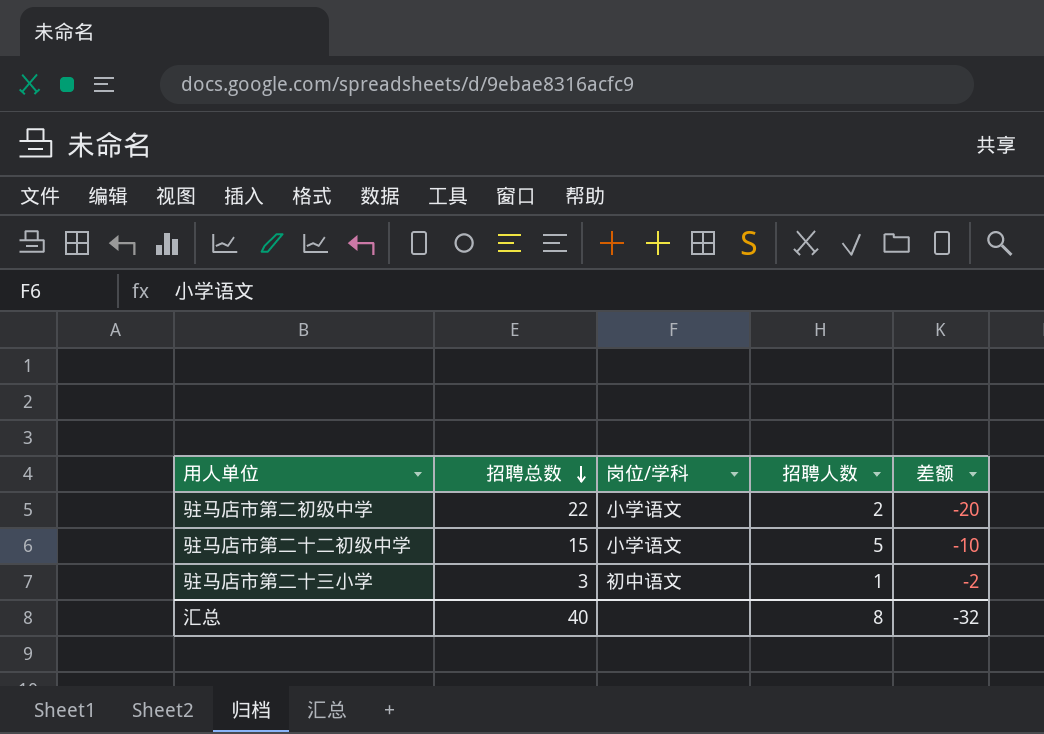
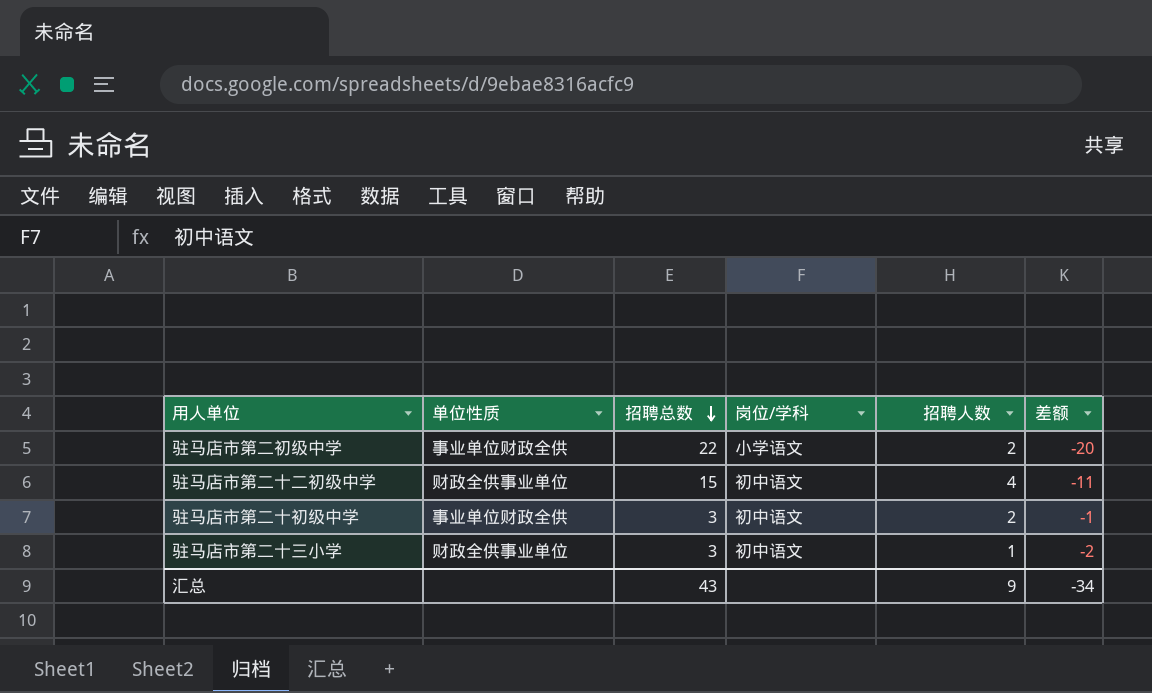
column 单位性质 | position: none -> 2
驻马店市第二十二初级中学 | 岗位/学科: 小学语文 -> 初中语文
驻马店市第二十二初级中学 | 招聘人数: 5 -> 4
驻马店市第二十二初级中学 | 差额: -10 -> -11
row 驻马店市第二十初级中学: none -> 事业单位财政全供 | 3 | 初中语文 | 2 | -1
汇总 | 招聘总数: 40 -> 43
汇总 | 招聘人数: 8 -> 9
汇总 | 差额: -32 -> -34

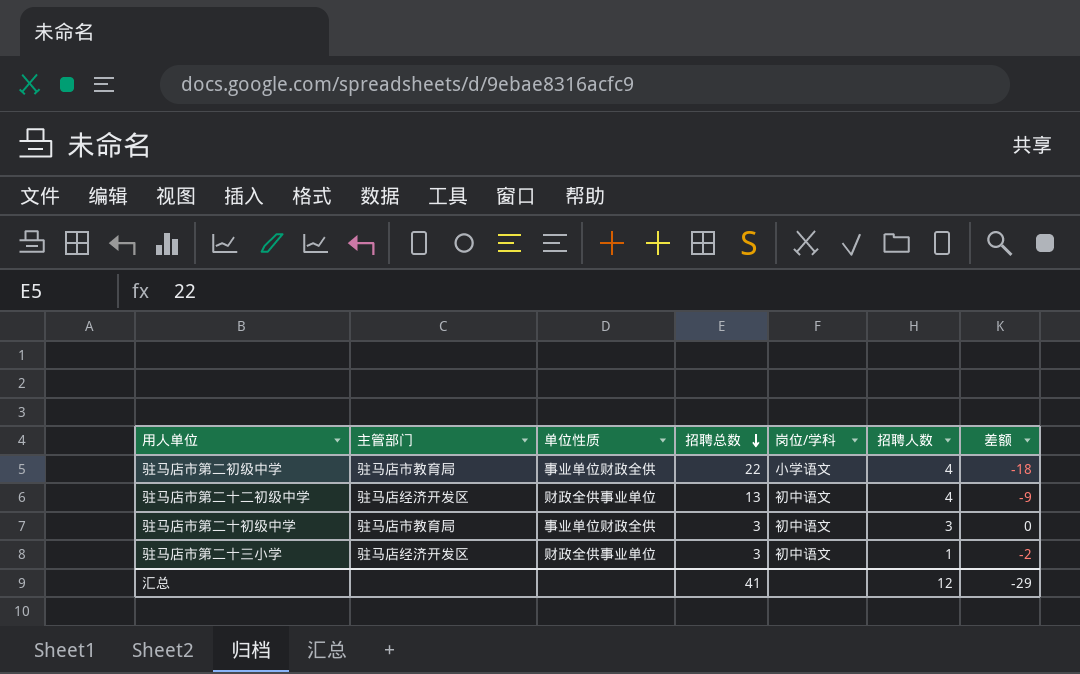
column 主管部门 | position: none -> 2
驻马店市第二初级中学 | 招聘人数: 2 -> 4
驻马店市第二初级中学 | 差额: -20 -> -18
驻马店市第二十二初级中学 | 招聘总数: 15 -> 13
驻马店市第二十二初级中学 | 差额: -11 -> -9
驻马店市第二十初级中学 | 招聘人数: 2 -> 3
驻马店市第二十初级中学 | 差额: -1 -> 0
汇总 | 招聘总数: 43 -> 41
汇总 | 招聘人数: 9 -> 12
汇总 | 差额: -34 -> -29

